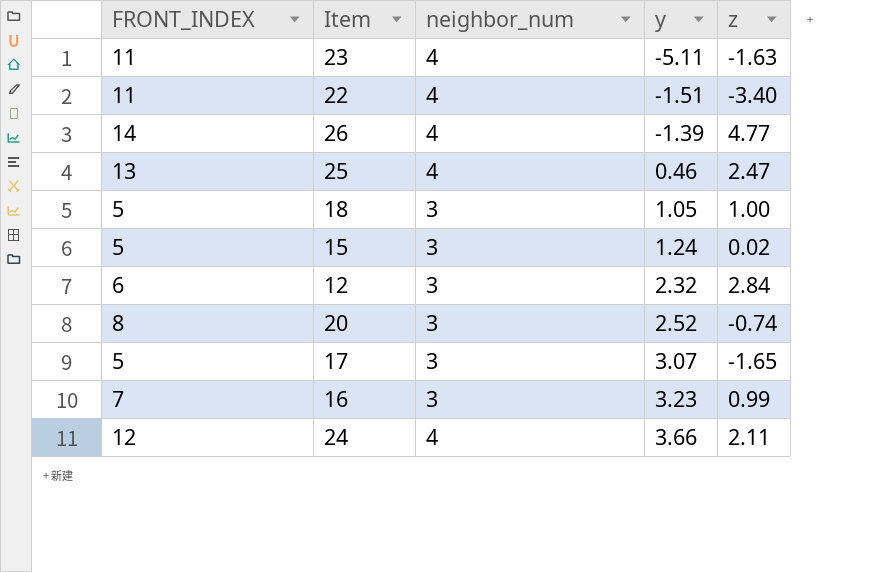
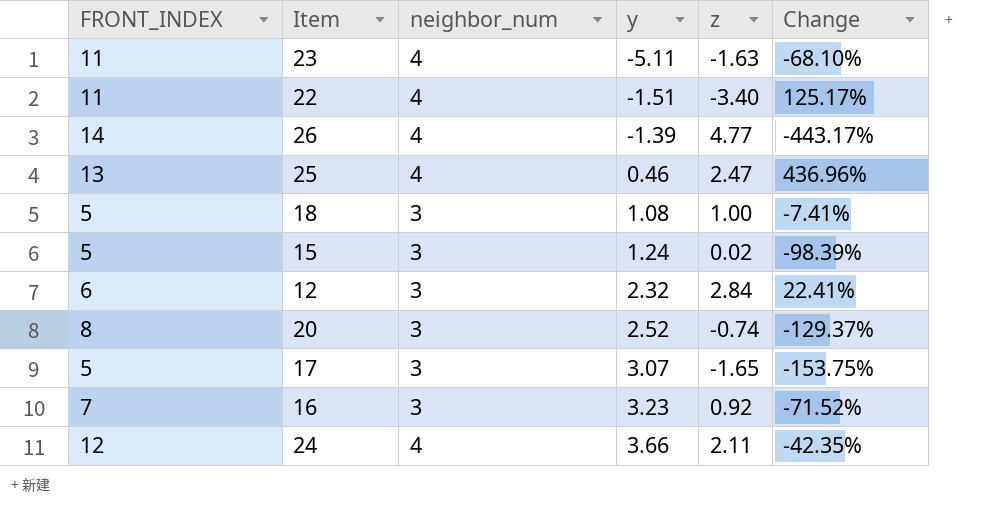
column Change | formula: none -> ([z] - [y]) / [y]
18 | y: 1.05 -> 1.08
16 | z: 0.99 -> 0.92

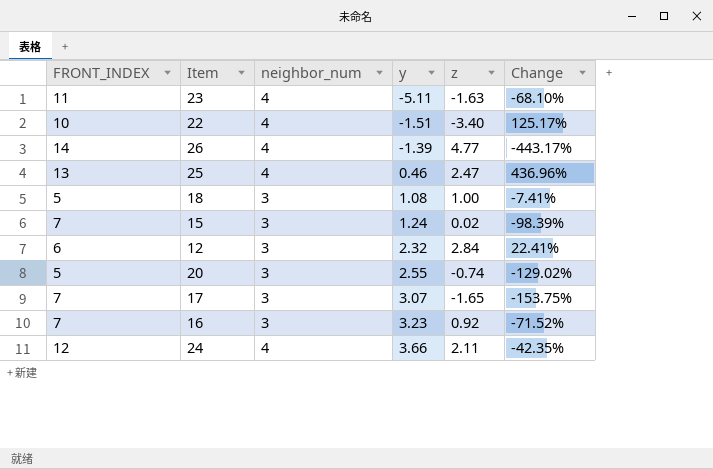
22 | FRONT_INDEX: 11 -> 10
15 | FRONT_INDEX: 5 -> 7
20 | FRONT_INDEX: 8 -> 5
20 | y: 2.52 -> 2.55
20 | Change: -129.37% -> -129.02%
17 | FRONT_INDEX: 5 -> 7

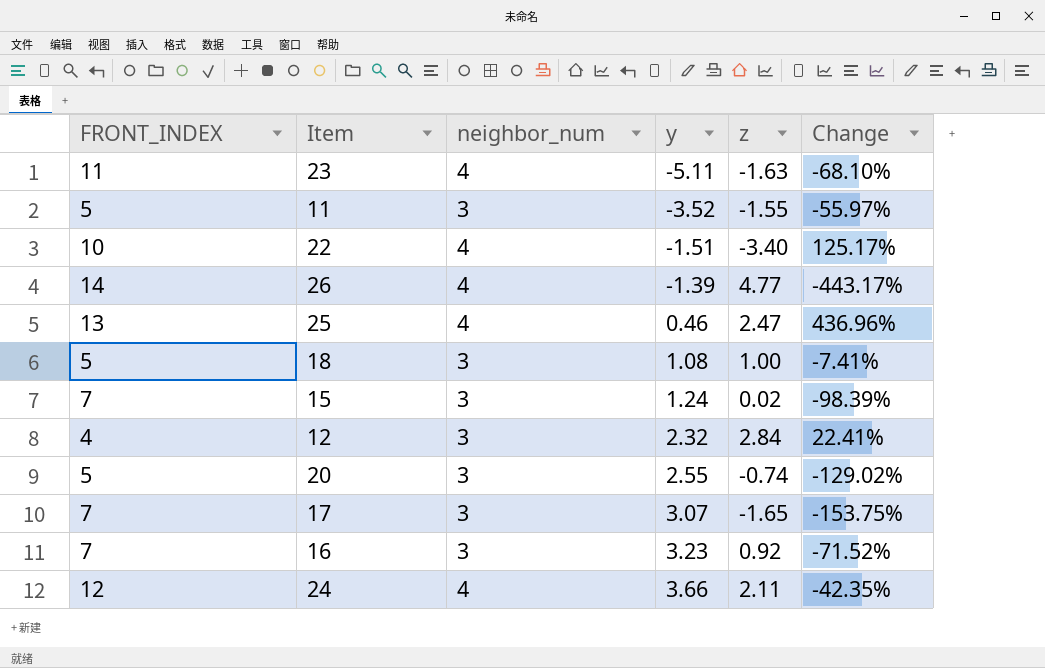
row 11: none -> 5 | 3 | -3.52 | -1.55 | -55.97%
12 | FRONT_INDEX: 6 -> 4

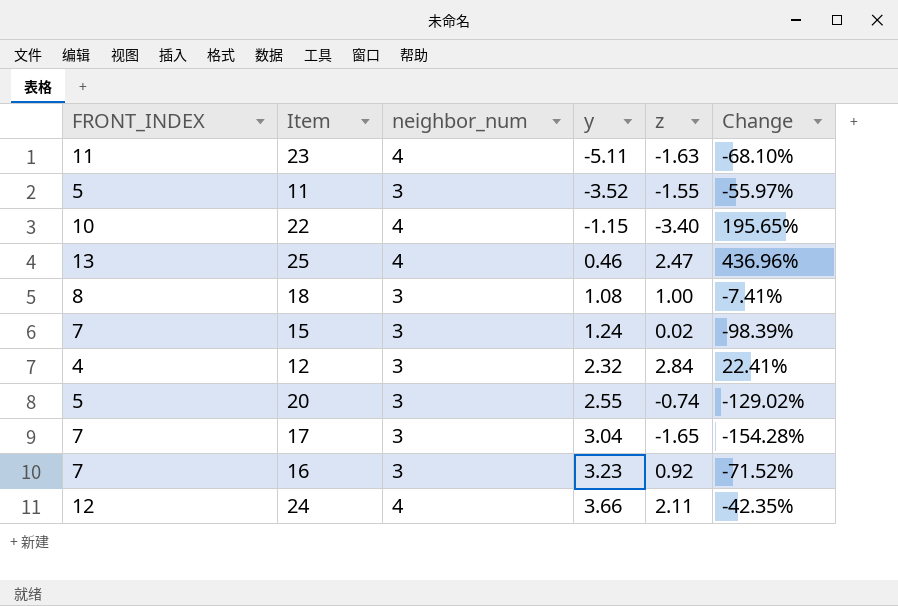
row 26: 14 | 4 | -1.39 | 4.77 | -443.17% -> none
22 | y: -1.51 -> -1.15
22 | Change: 125.17% -> 195.65%
18 | FRONT_INDEX: 5 -> 8
17 | y: 3.07 -> 3.04
17 | Change: -153.75% -> -154.28%

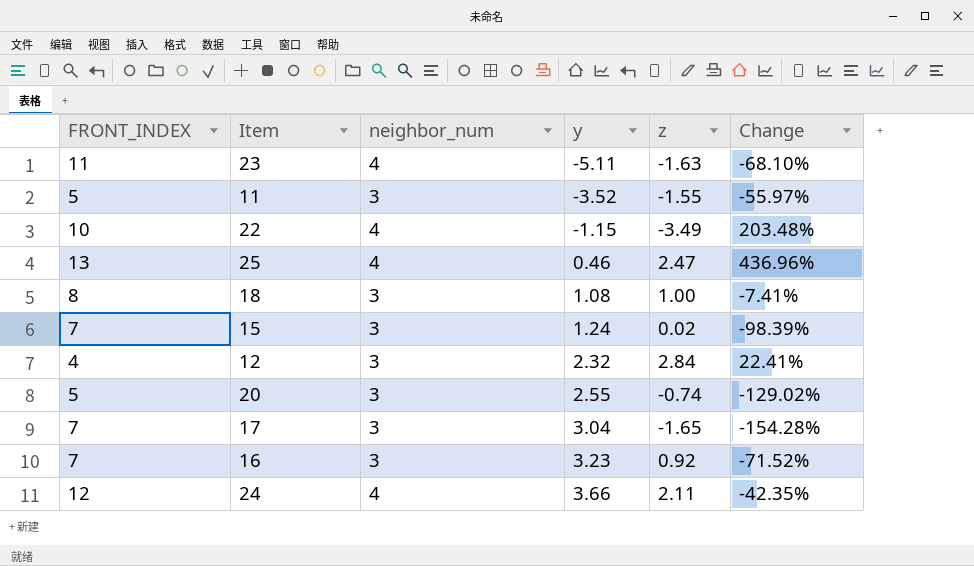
22 | z: -3.40 -> -3.49
22 | Change: 195.65% -> 203.48%

